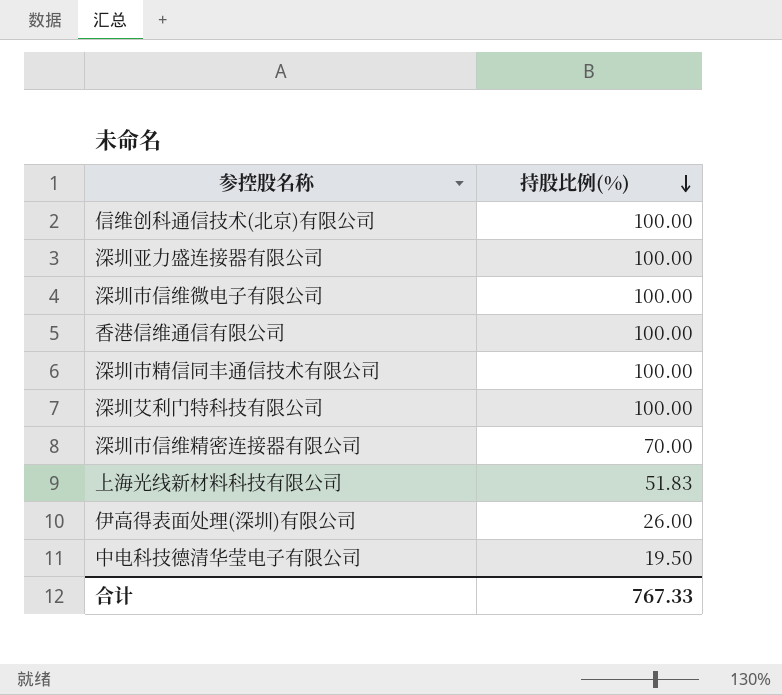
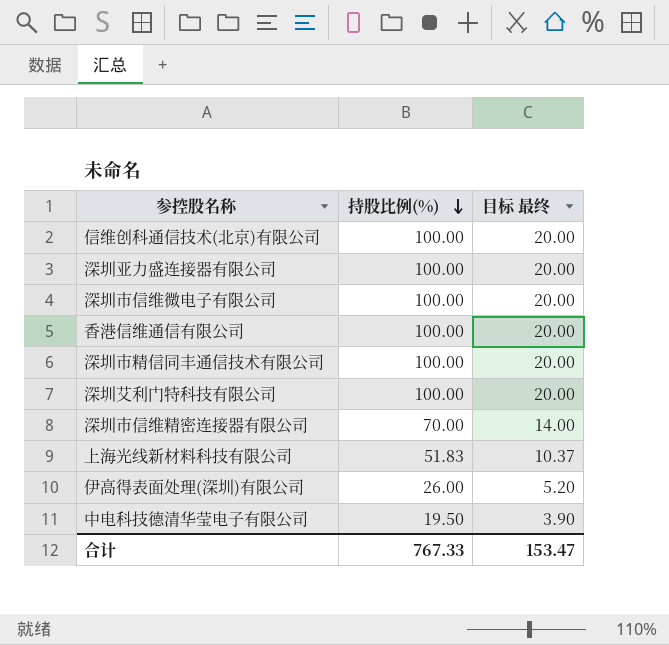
column 目标 最终 | formula: none -> [持股比例(%)] * 0.2

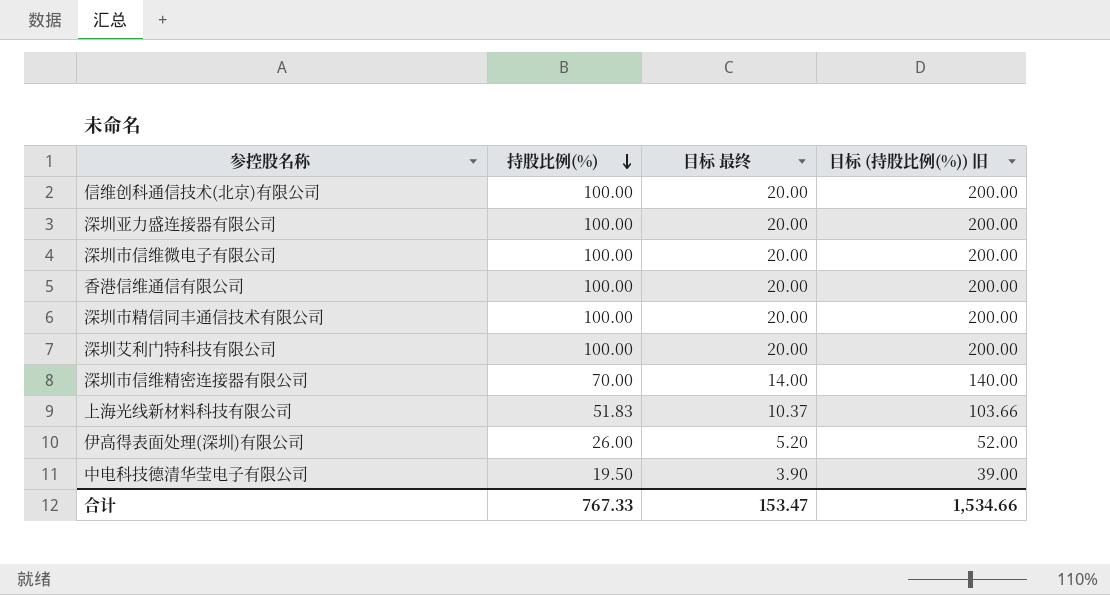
column 目标 (持股比例(%)) 旧 | formula: none -> [持股比例(%)] * 2

